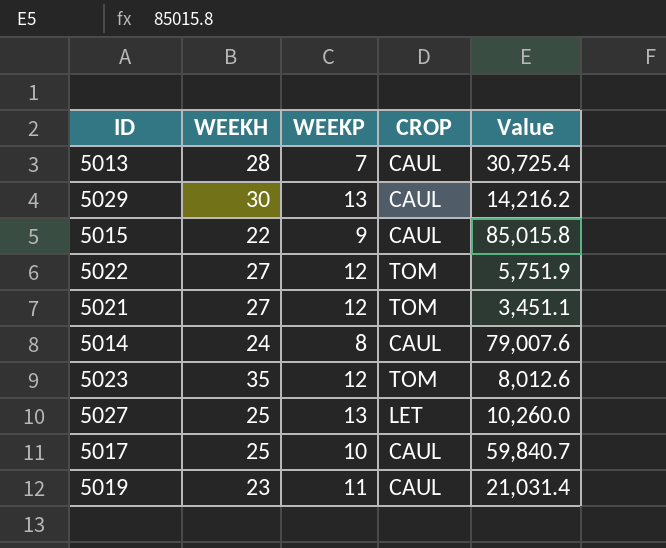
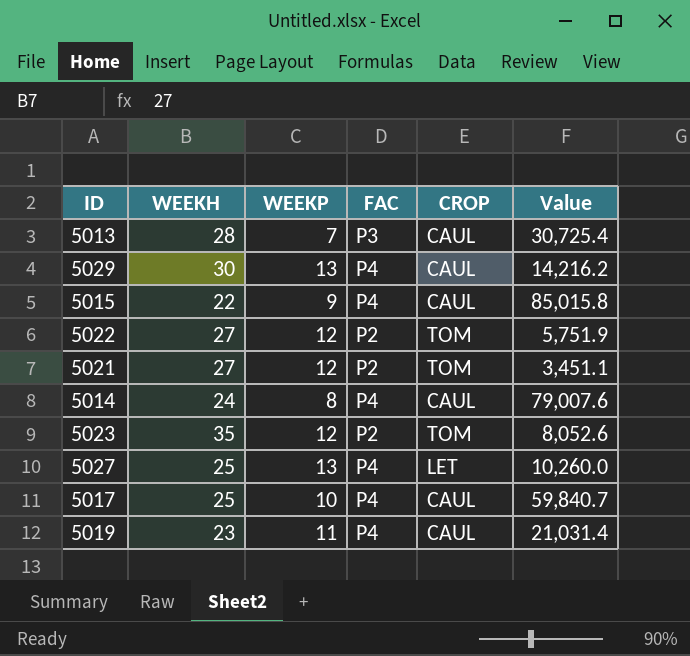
column FAC | position: none -> 4
5023 | Value: 8,012.6 -> 8,052.6

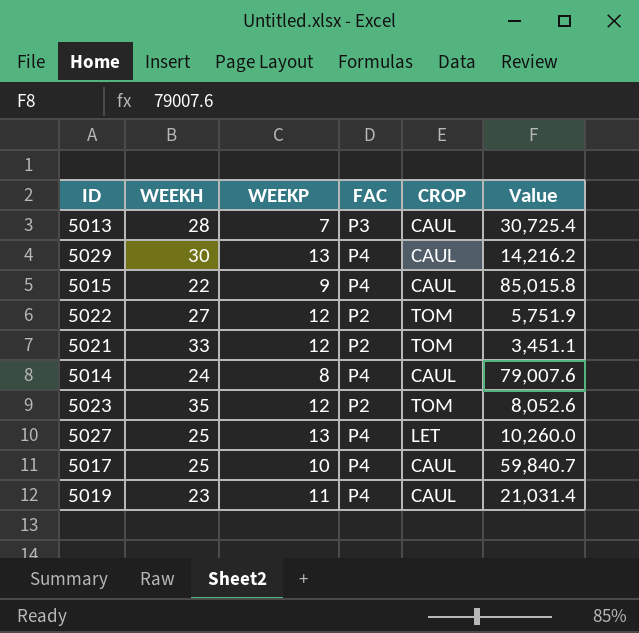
5021 | WEEKH: 27 -> 33

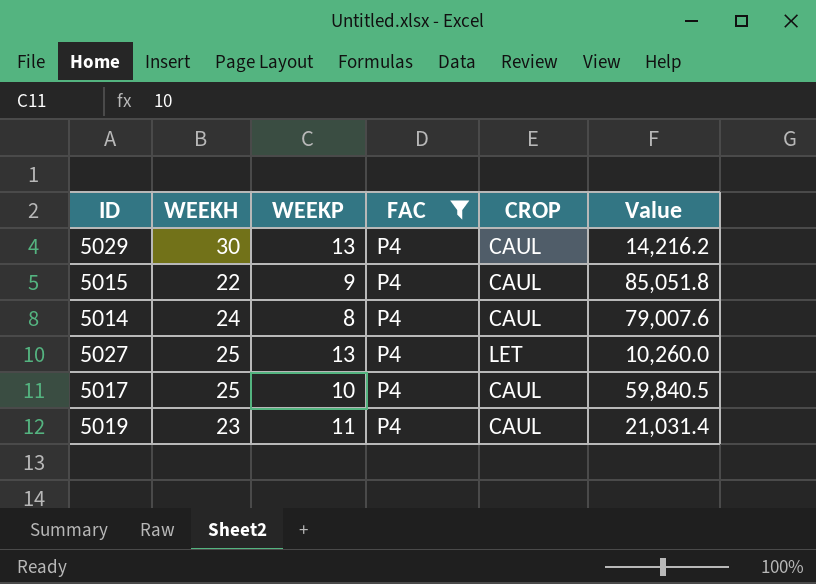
filter: none -> FAC = P4
5015 | Value: 85,015.8 -> 85,051.8
5017 | Value: 59,840.7 -> 59,840.5

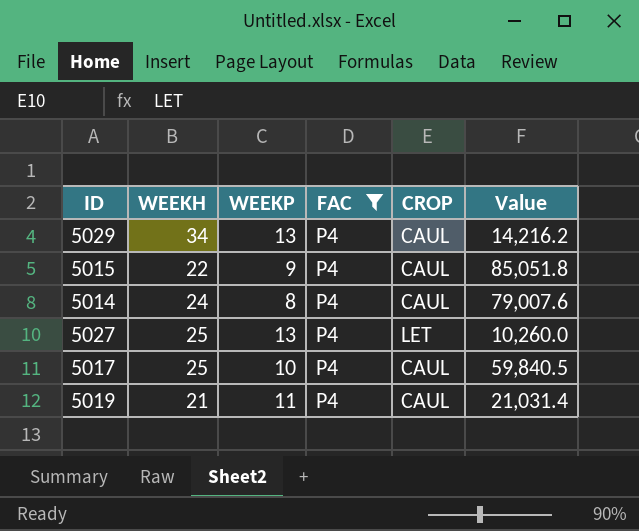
5029 | WEEKH: 30 -> 34
5019 | WEEKH: 23 -> 21

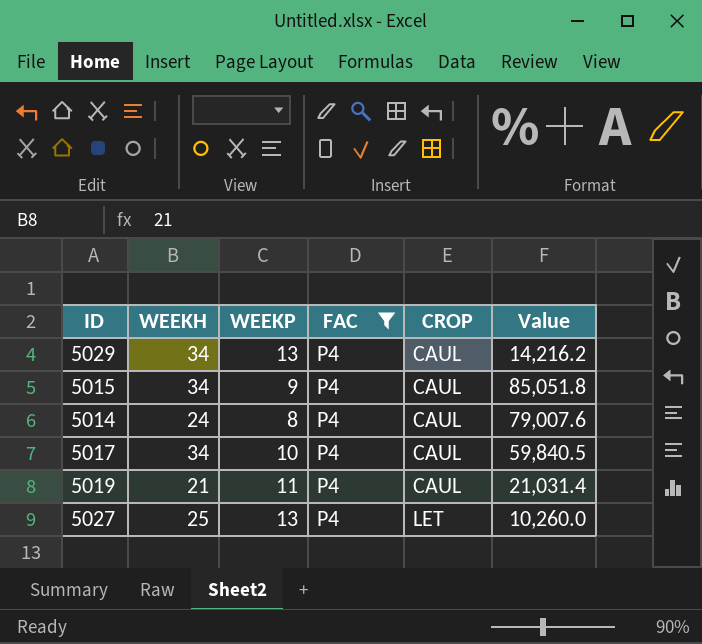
row order: none -> CROP ascending
5015 | WEEKH: 22 -> 34
5017 | WEEKH: 25 -> 34

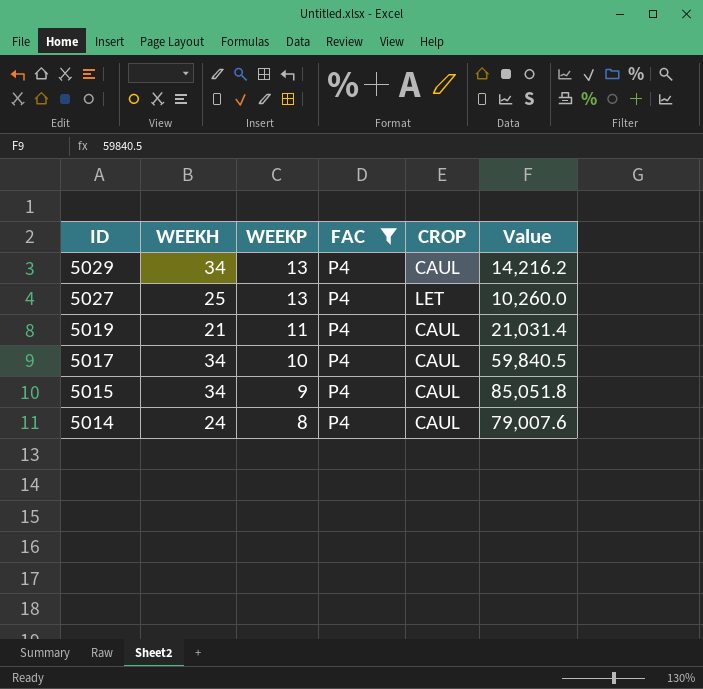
row order: CROP ascending -> ID descending

